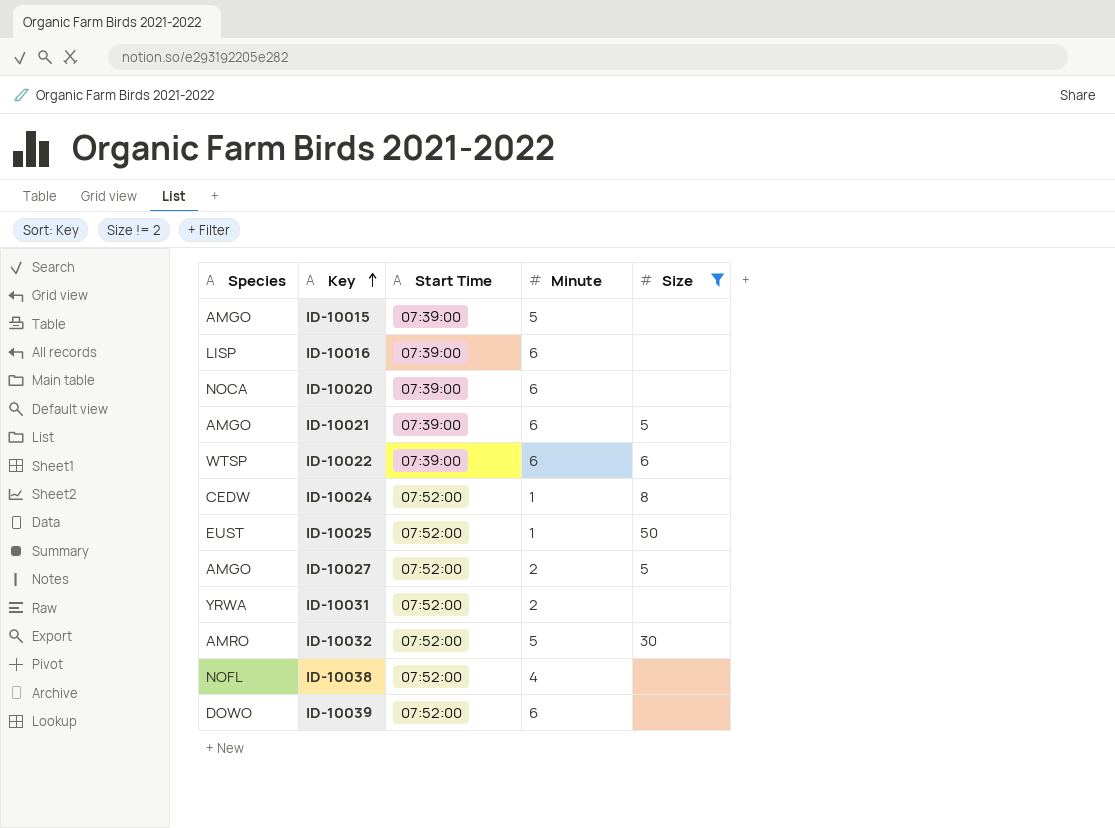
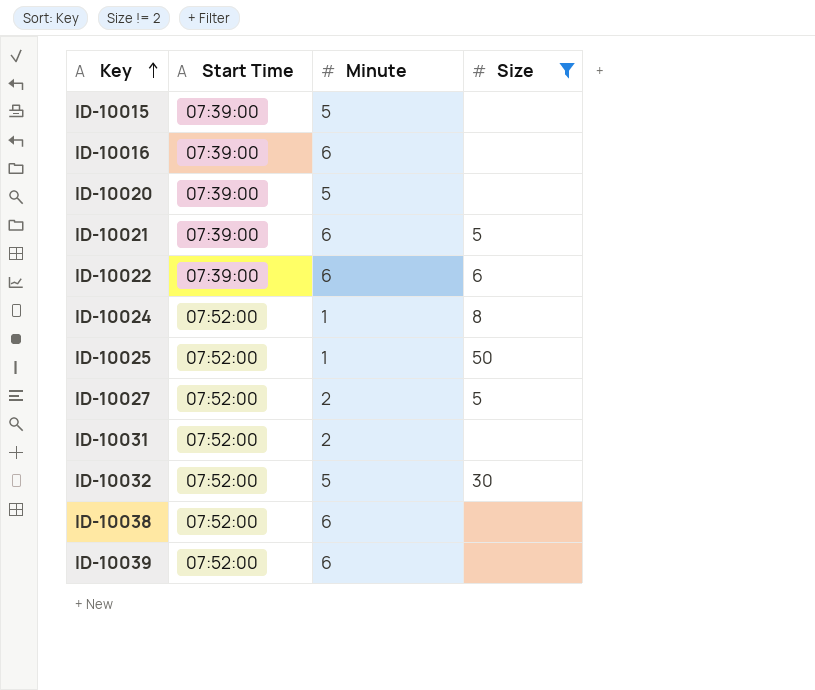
column Species | position: 1 -> none
ID-10020 | Minute: 6 -> 5
ID-10038 | Minute: 4 -> 6

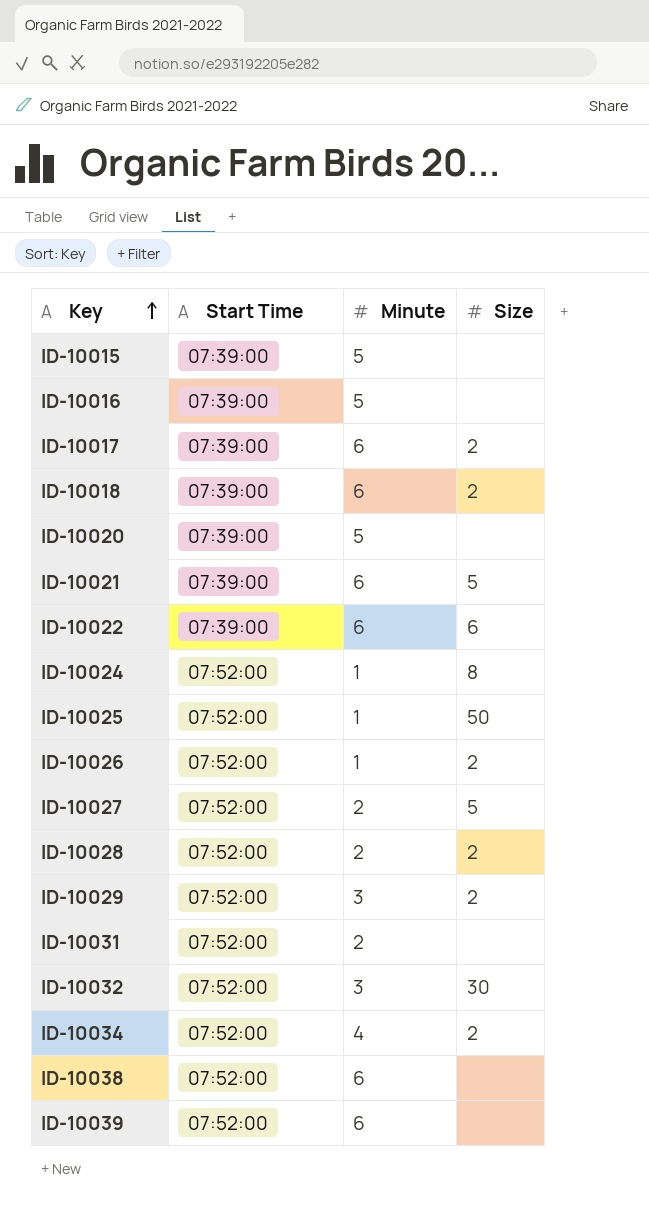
filter: Size != 2 -> none
ID-10016 | Minute: 6 -> 5
ID-10032 | Minute: 5 -> 3

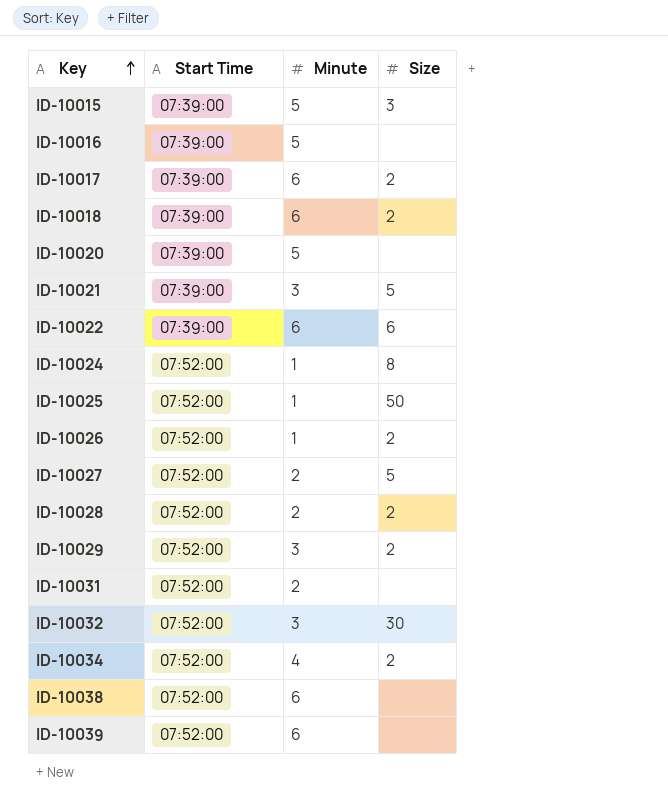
ID-10015 | Size: none -> 3
ID-10021 | Minute: 6 -> 3

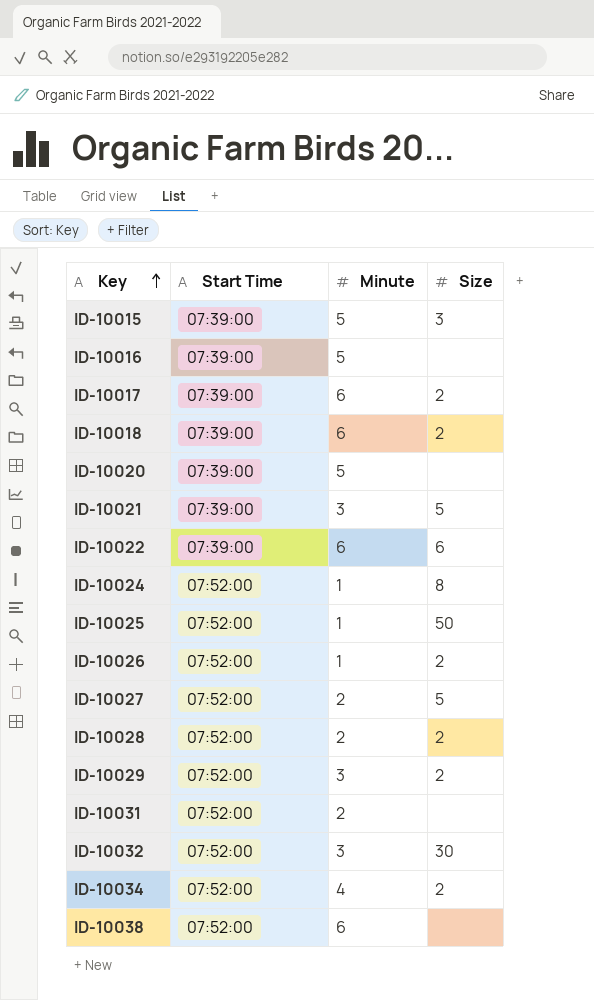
row ID-10039: 07:52:00 | 6 | none -> none

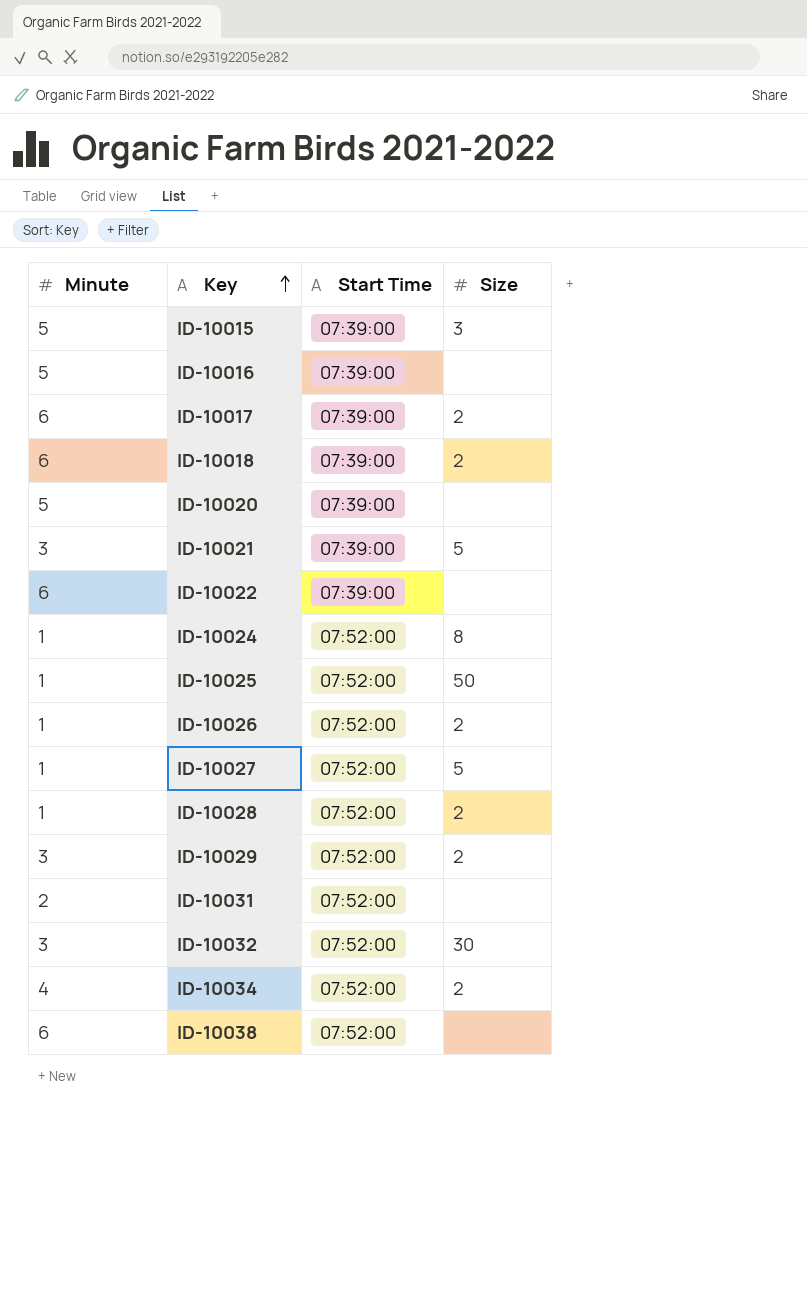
column Minute | position: 3 -> 1
ID-10022 | Size: 6 -> none
ID-10027 | Minute: 2 -> 1
ID-10028 | Minute: 2 -> 1

